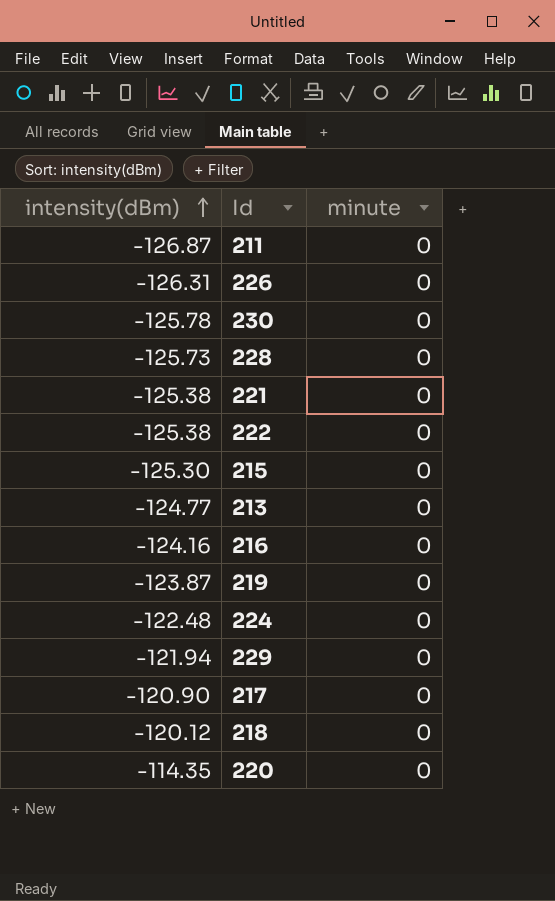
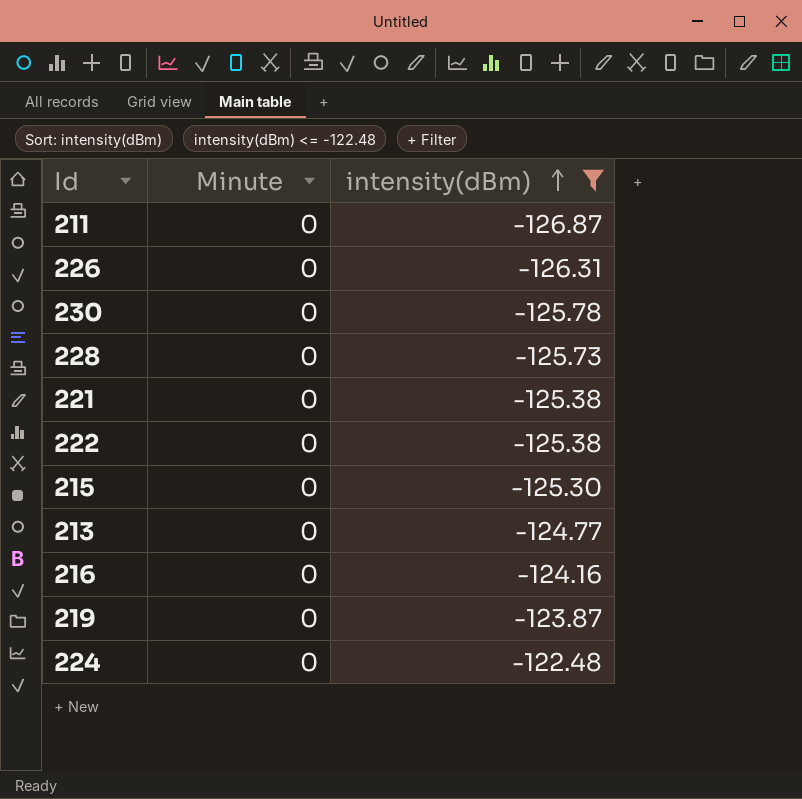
filter: none -> intensity(dBm) <= -122.48
column name: minute -> Minute
column intensity(dBm) | position: 1 -> 3

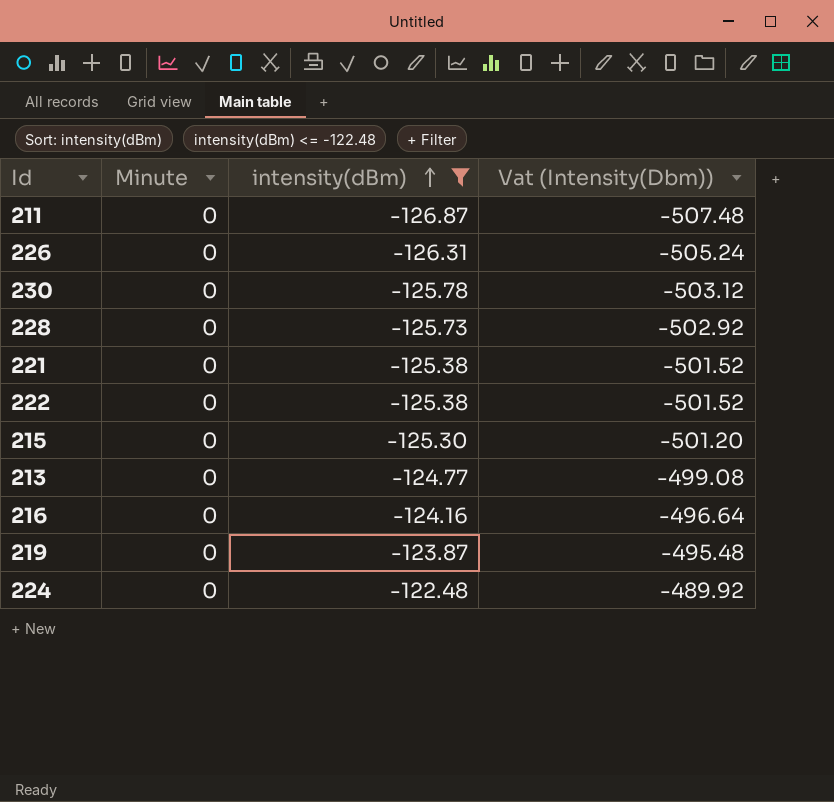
column Vat (Intensity(Dbm)) | formula: none -> [intensity(dBm)] * 4

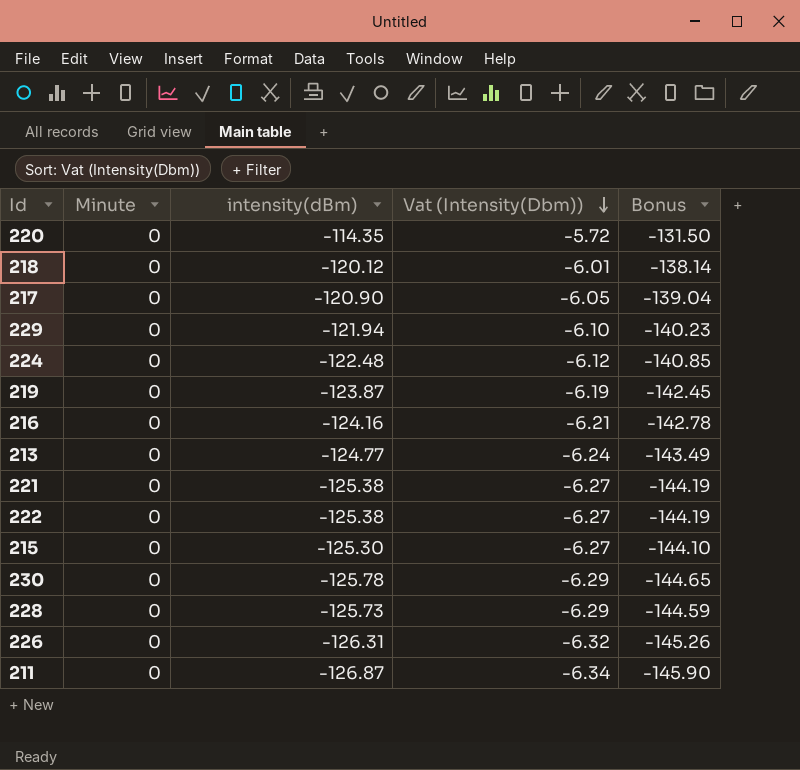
filter: intensity(dBm) <= -122.48 -> none
row order: intensity(dBm) ascending -> Vat (Intensity(Dbm)) descending
column Vat (Intensity(Dbm)) | formula: [intensity(dBm)] * 4 -> [intensity(dBm)] * 0.05
column Bonus | formula: none -> [intensity(dBm)] * 1.15

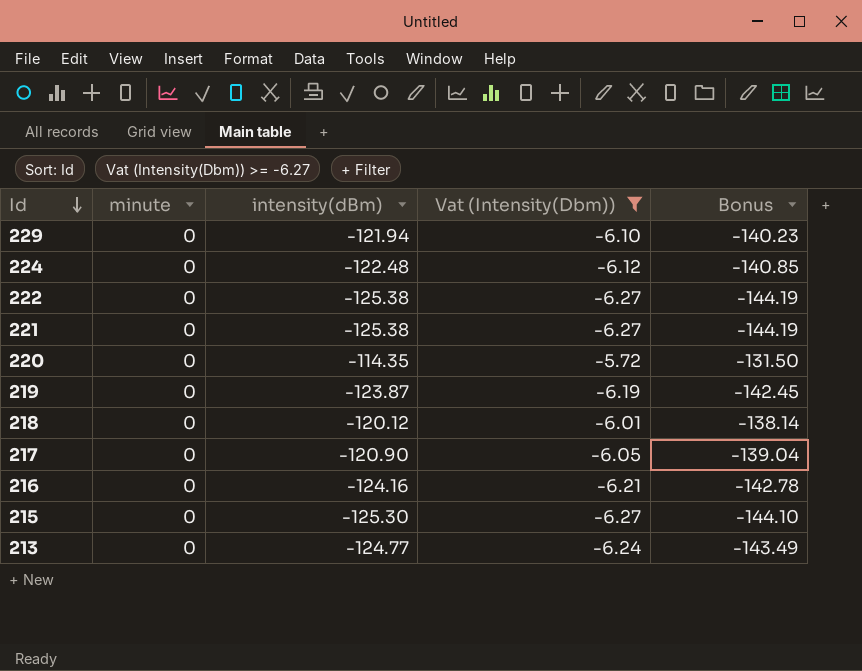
filter: none -> Vat (Intensity(Dbm)) >= -6.27
row order: Vat (Intensity(Dbm)) descending -> Id descending
column name: Minute -> minute

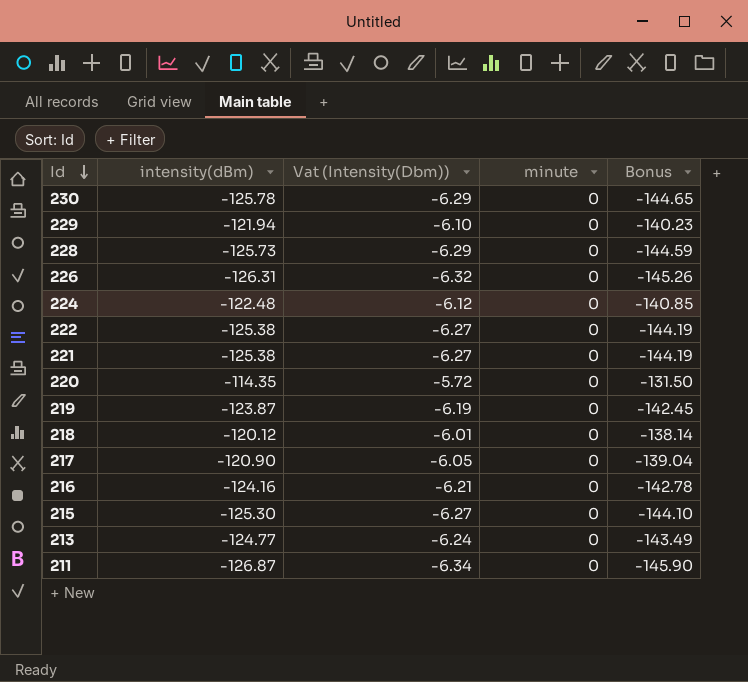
filter: Vat (Intensity(Dbm)) >= -6.27 -> none
column minute | position: 2 -> 4

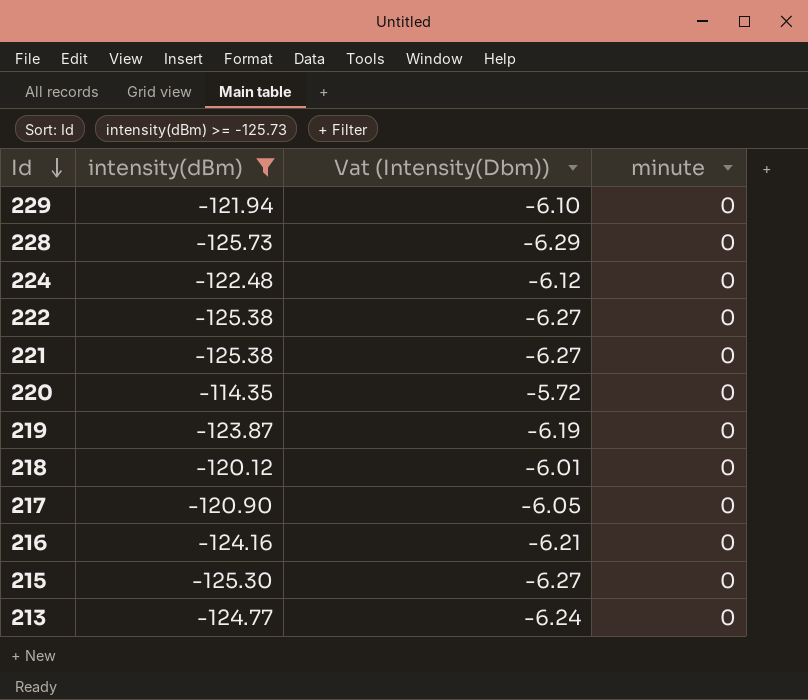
filter: none -> intensity(dBm) >= -125.73
column Bonus | formula: [intensity(dBm)] * 1.15 -> none

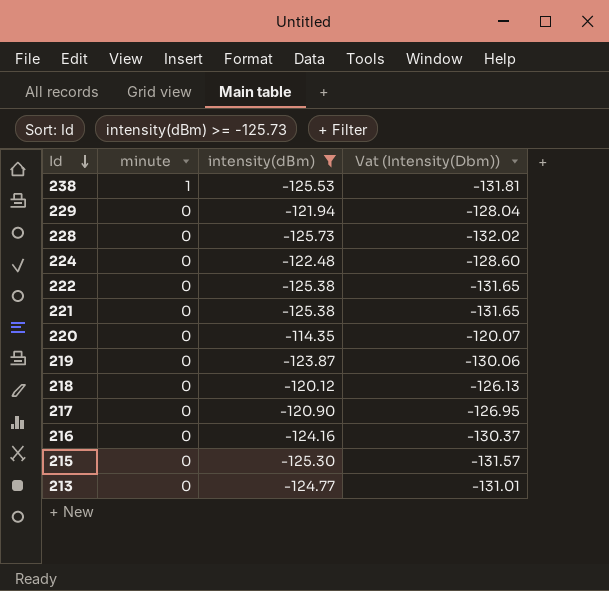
column minute | position: 4 -> 2
column Vat (Intensity(Dbm)) | formula: [intensity(dBm)] * 0.05 -> [intensity(dBm)] * 1.05
row 238: none -> 1 | -125.53 | -131.81

